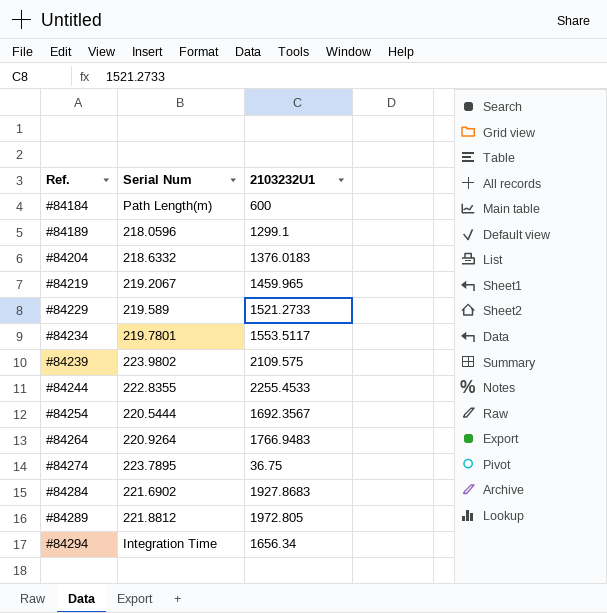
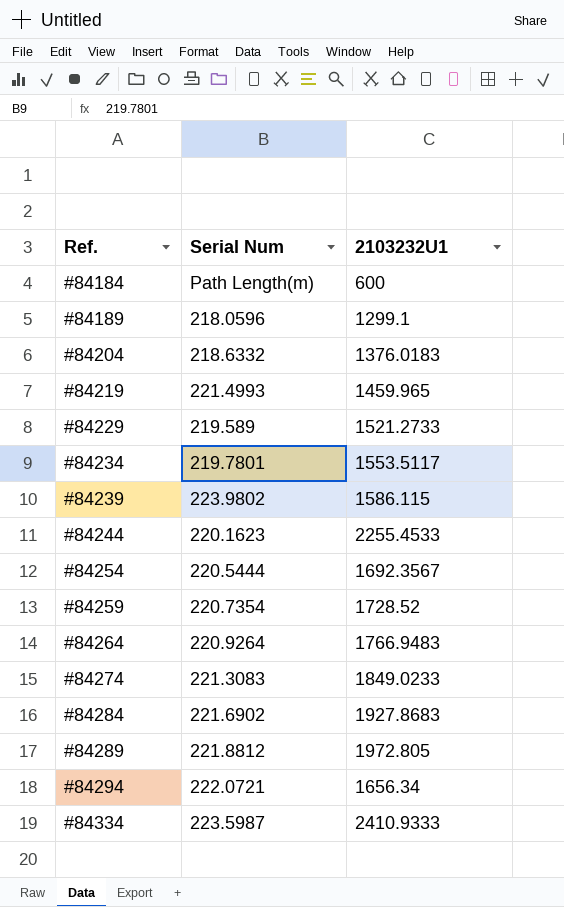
#84219 | Serial Num: 219.2067 -> 221.4993
#84239 | 2103232U1: 2109.575 -> 1586.115
#84244 | Serial Num: 222.8355 -> 220.1623
row #84259: none -> 220.7354 | 1728.52
#84274 | Serial Num: 223.7895 -> 221.3083
#84274 | 2103232U1: 36.75 -> 1849.0233
#84294 | Serial Num: Integration Time -> 222.0721
row #84334: none -> 223.5987 | 2410.9333

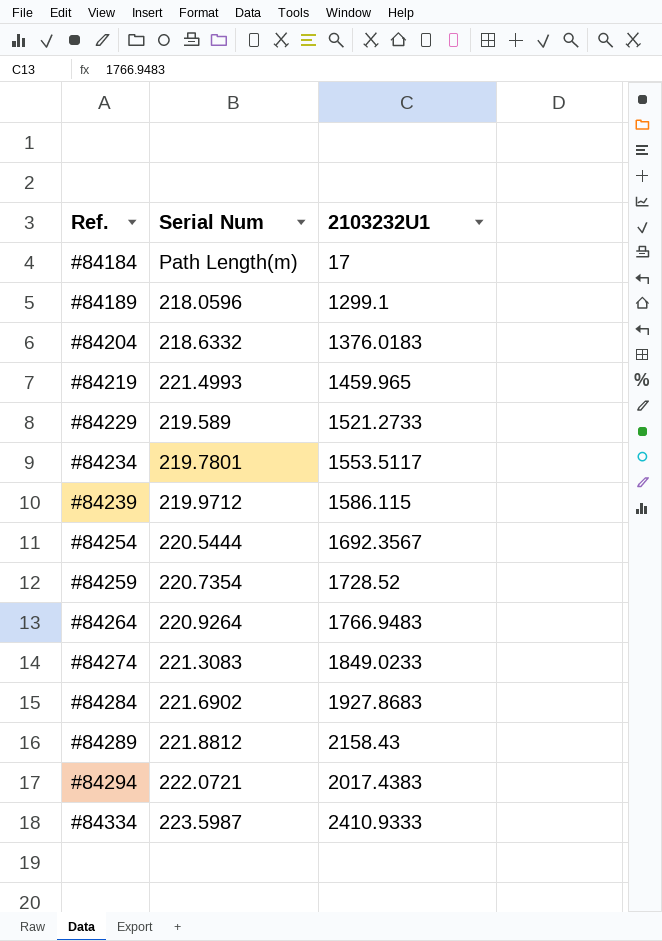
row #84244: 220.1623 | 2255.4533 -> none
#84184 | 2103232U1: 600 -> 17
#84239 | Serial Num: 223.9802 -> 219.9712
#84289 | 2103232U1: 1972.805 -> 2158.43
#84294 | 2103232U1: 1656.34 -> 2017.4383

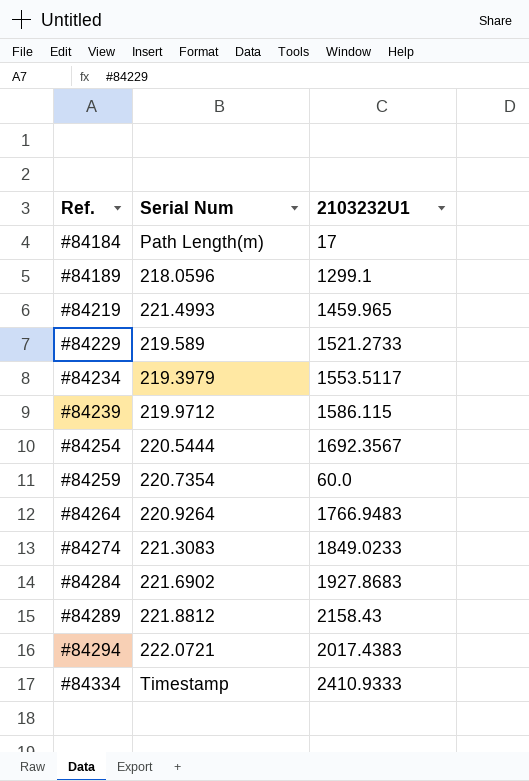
row #84204: 218.6332 | 1376.0183 -> none
#84234 | Serial Num: 219.7801 -> 219.3979
#84259 | 2103232U1: 1728.52 -> 60.0
#84334 | Serial Num: 223.5987 -> Timestamp

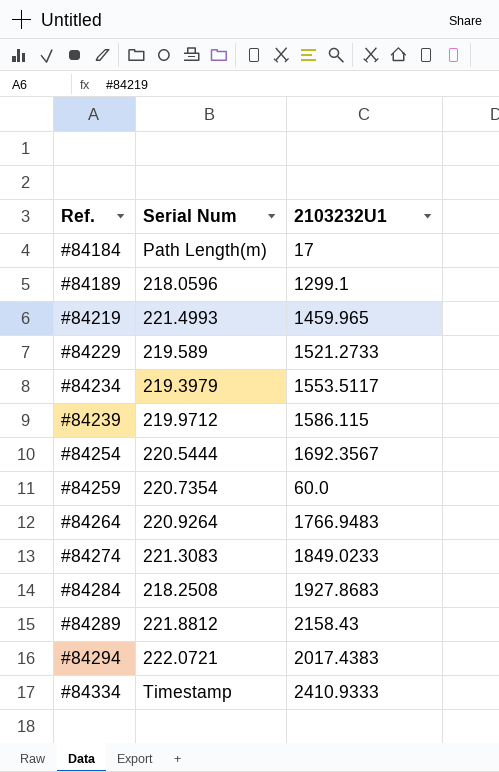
#84284 | Serial Num: 221.6902 -> 218.2508

